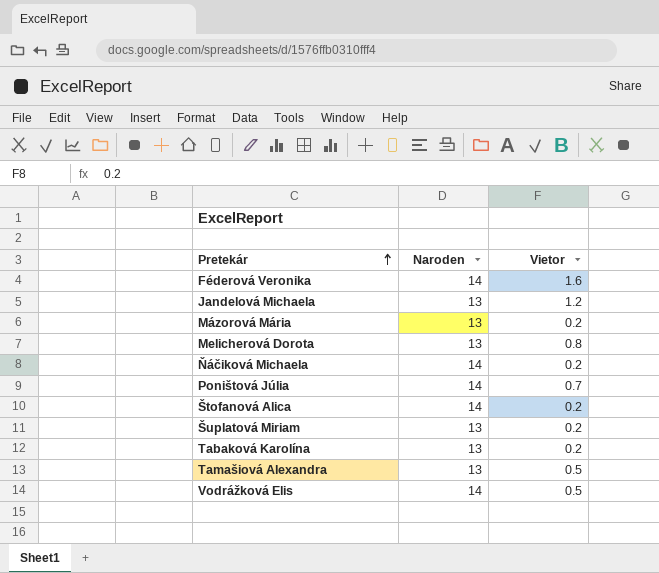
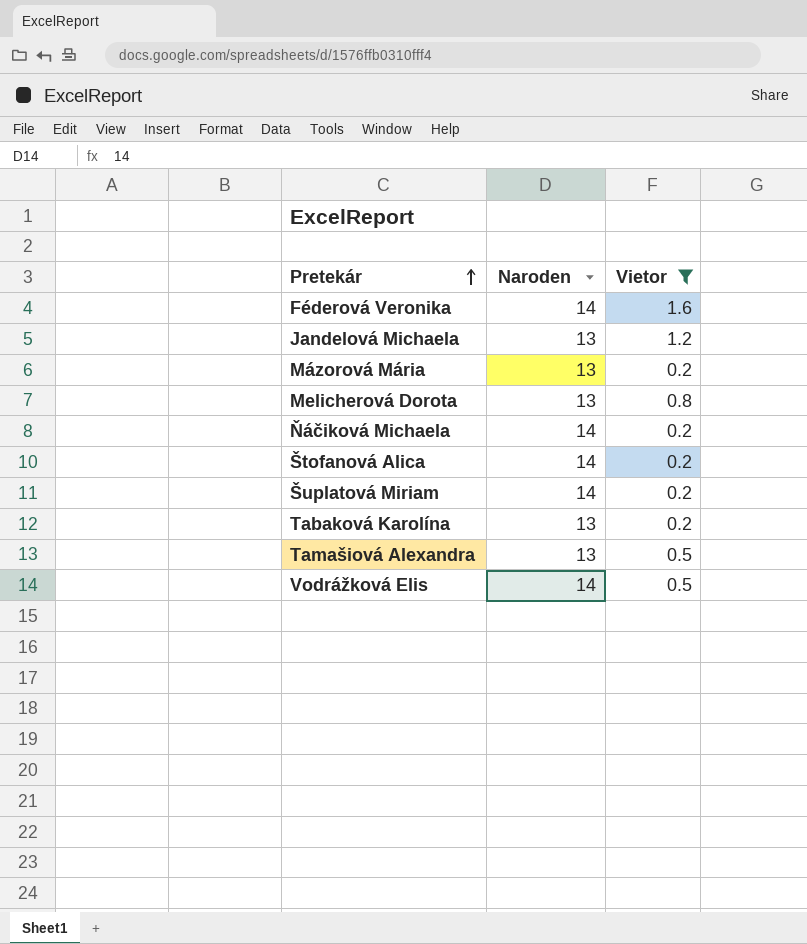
filter: none -> Vietor != 0.7
Šuplatová Miriam | Naroden: 13 -> 14

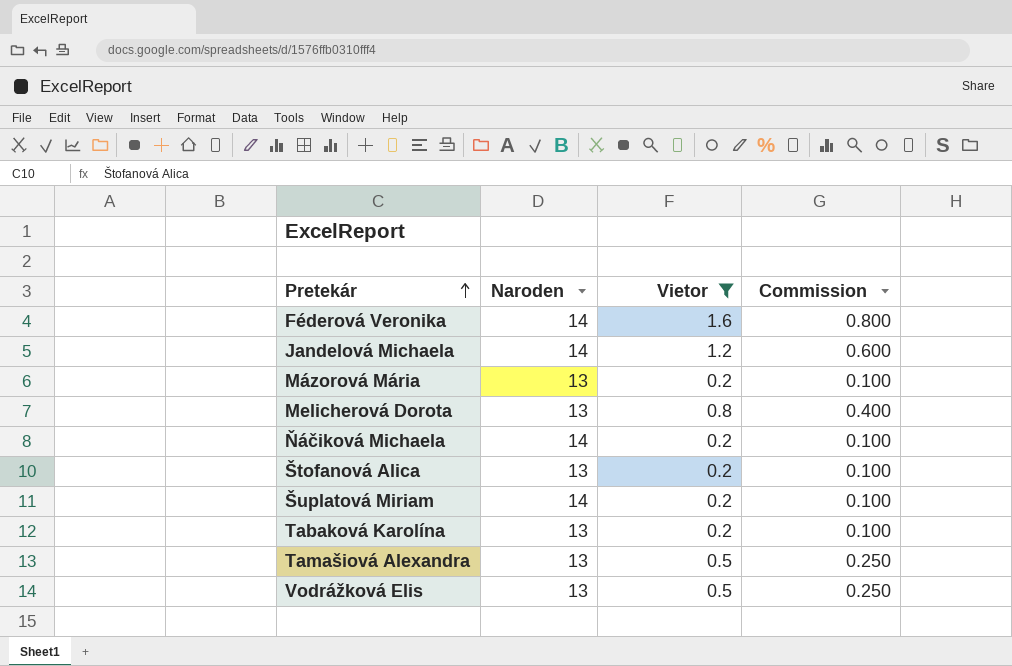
column Commission | formula: none -> [Vietor] * 0.5
Jandelová Michaela | Naroden: 13 -> 14
Štofanová Alica | Naroden: 14 -> 13
Vodrážková Elis | Naroden: 14 -> 13

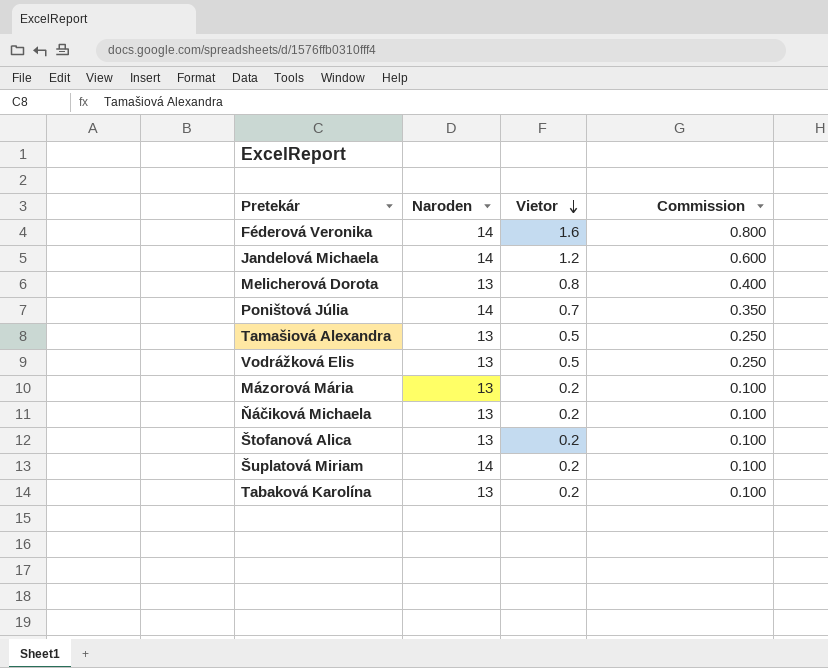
filter: Vietor != 0.7 -> none
row order: Pretekár ascending -> Vietor descending
Ňáčiková Michaela | Naroden: 14 -> 13

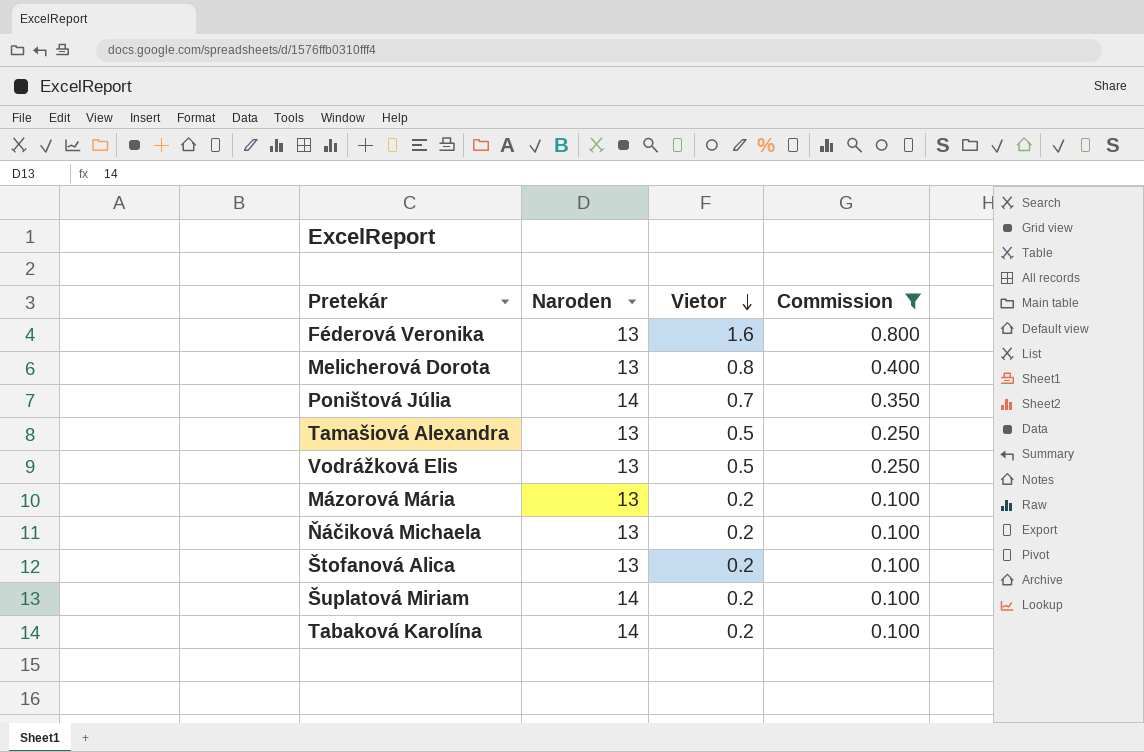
filter: none -> Commission != 0.600
Féderová Veronika | Naroden: 14 -> 13
Tabaková Karolína | Naroden: 13 -> 14

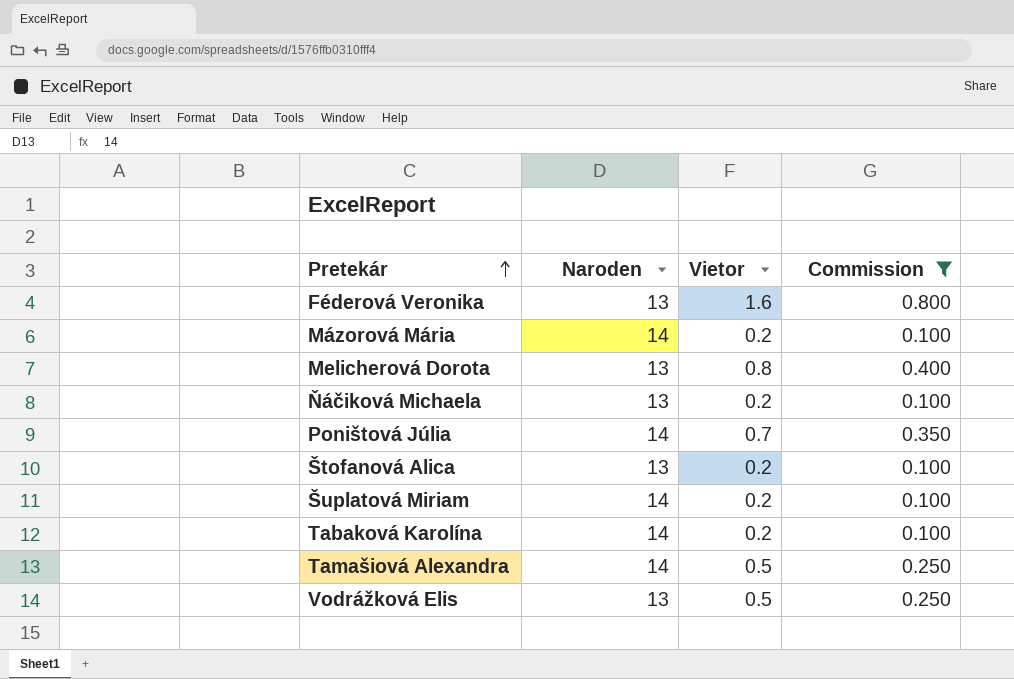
row order: Vietor descending -> Pretekár ascending
Mázorová Mária | Naroden: 13 -> 14
Tamašiová Alexandra | Naroden: 13 -> 14

